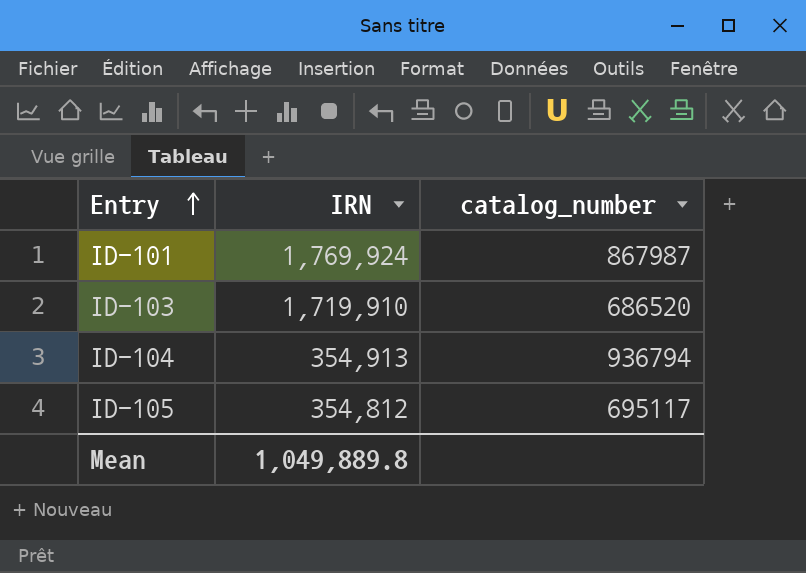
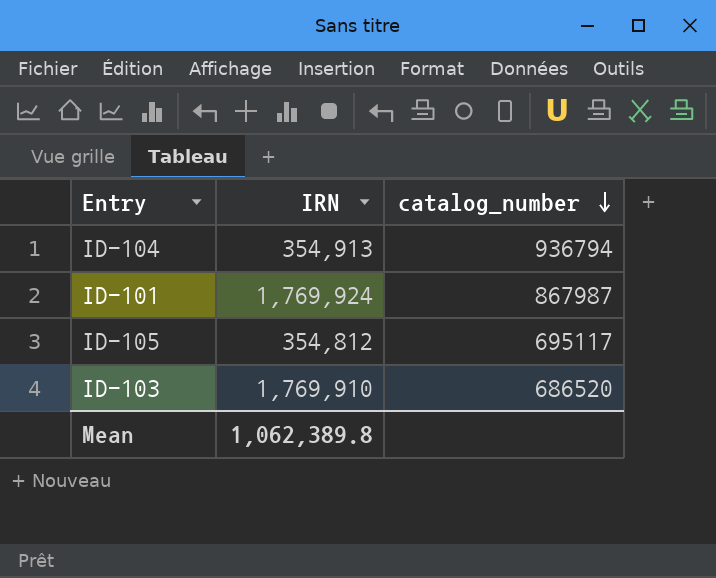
row order: Entry ascending -> catalog_number descending
ID-103 | IRN: 1,719,910 -> 1,769,910
Mean | IRN: 1,049,889.8 -> 1,062,389.8

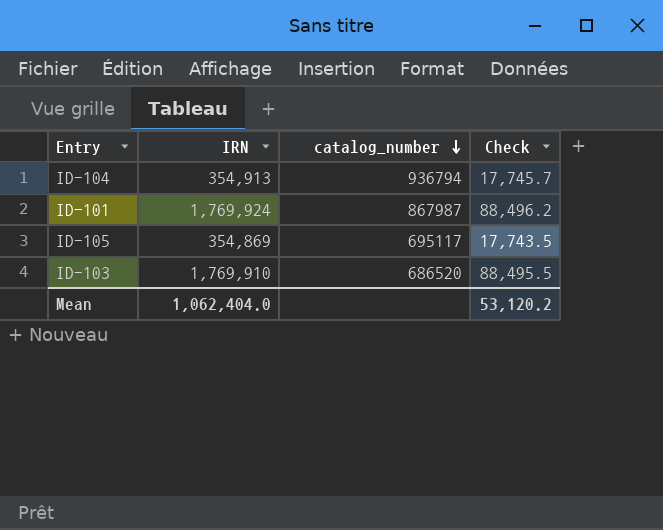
column Check | formula: none -> [IRN] * 0.05
ID-105 | IRN: 354,812 -> 354,869
Mean | IRN: 1,062,389.8 -> 1,062,404.0

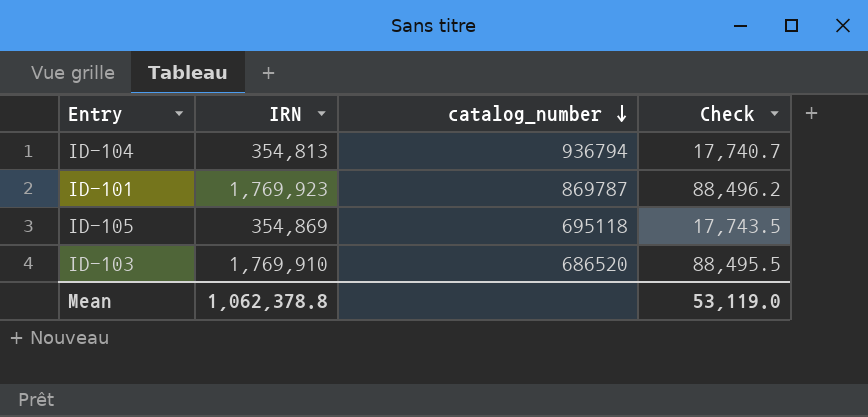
ID-104 | IRN: 354,913 -> 354,813
ID-104 | Check: 17,745.7 -> 17,740.7
ID-101 | IRN: 1,769,924 -> 1,769,923
ID-101 | catalog_number: 867987 -> 869787
ID-105 | catalog_number: 695117 -> 695118
Mean | IRN: 1,062,404.0 -> 1,062,378.8
Mean | Check: 53,120.2 -> 53,119.0

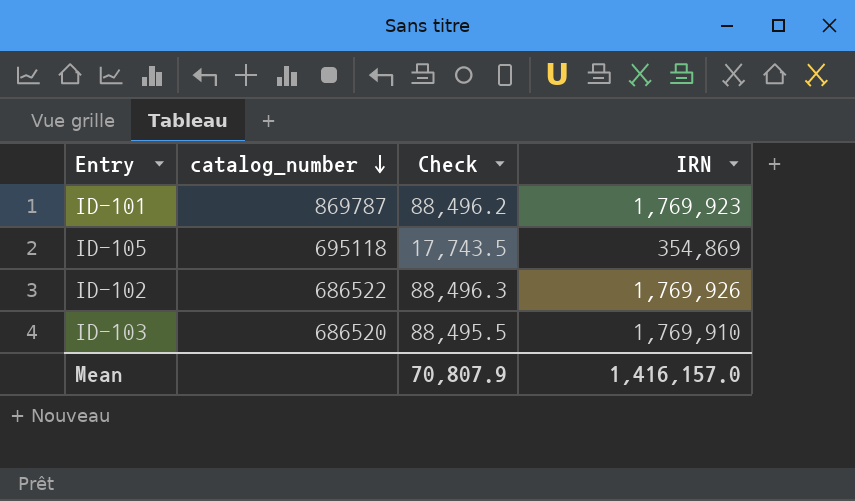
column IRN | position: 2 -> 4
row ID-104: 354,813 | 936794 | 17,740.7 -> none
row ID-102: none -> 686522 | 88,496.3 | 1,769,926
Mean | Check: 53,119.0 -> 70,807.9
Mean | IRN: 1,062,378.8 -> 1,416,157.0

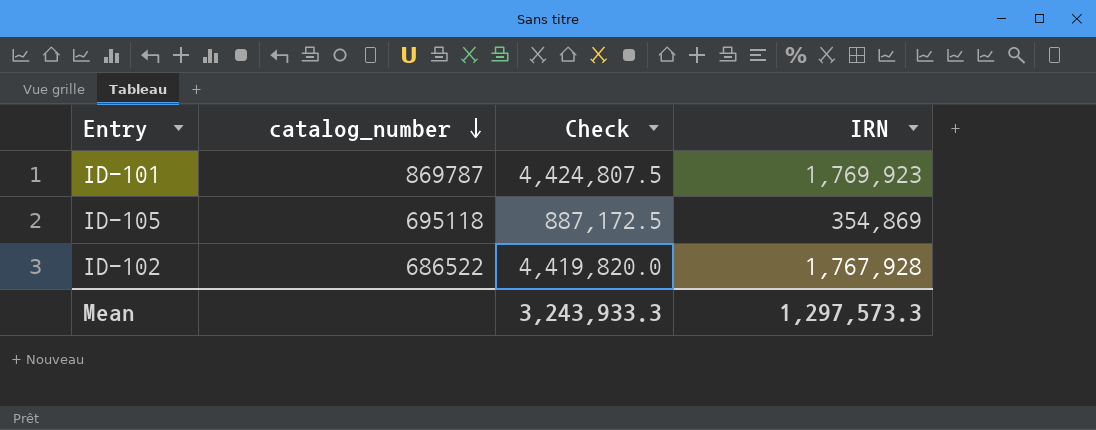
column Check | formula: [IRN] * 0.05 -> [IRN] * 2.5
row ID-103: 686520 | 88,495.5 | 1,769,910 -> none
ID-102 | IRN: 1,769,926 -> 1,767,928
Mean | Check: 70,807.9 -> 3,243,933.3
Mean | IRN: 1,416,157.0 -> 1,297,573.3

